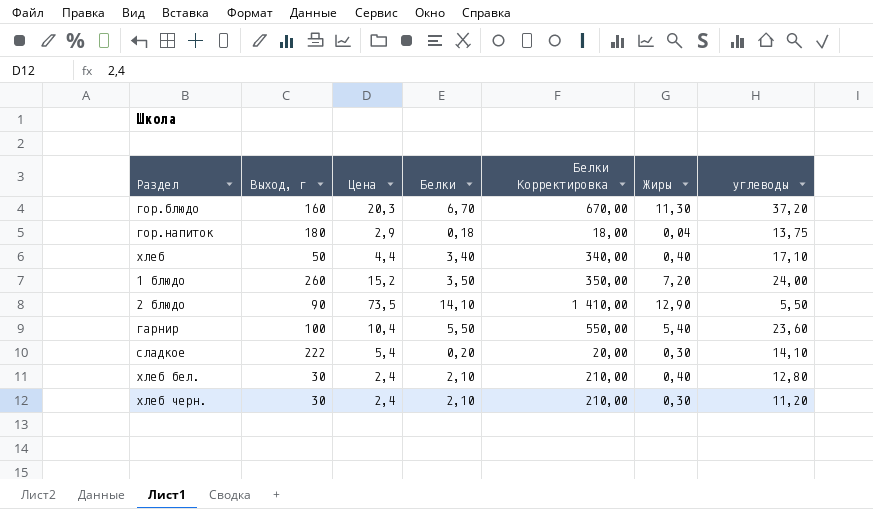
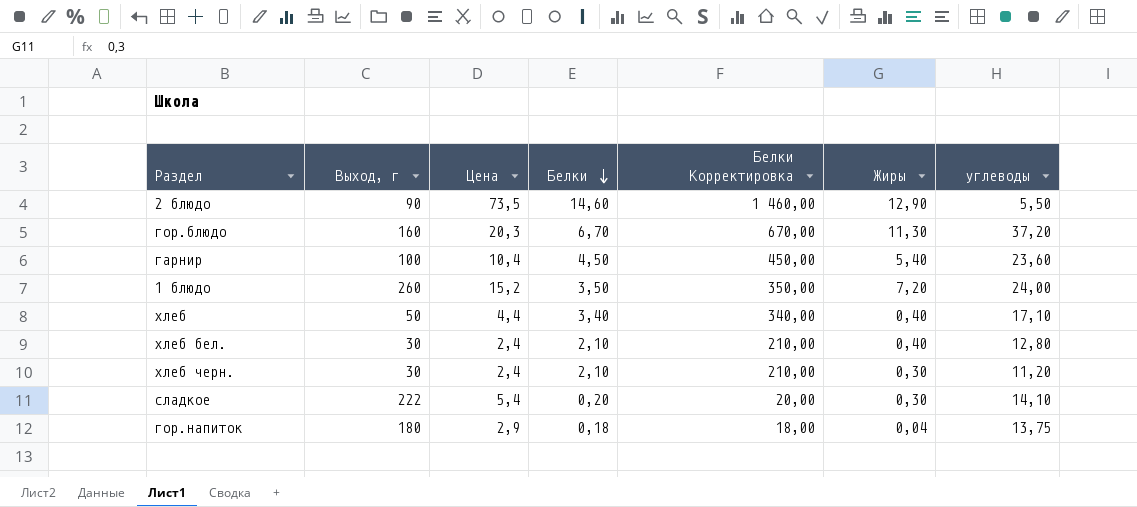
row order: none -> Белки descending
2 блюдо | Белки: 14,10 -> 14,60
2 блюдо | Белки Корректировка: 1 410,00 -> 1 460,00
гарнир | Белки: 5,50 -> 4,50
гарнир | Белки Корректировка: 550,00 -> 450,00

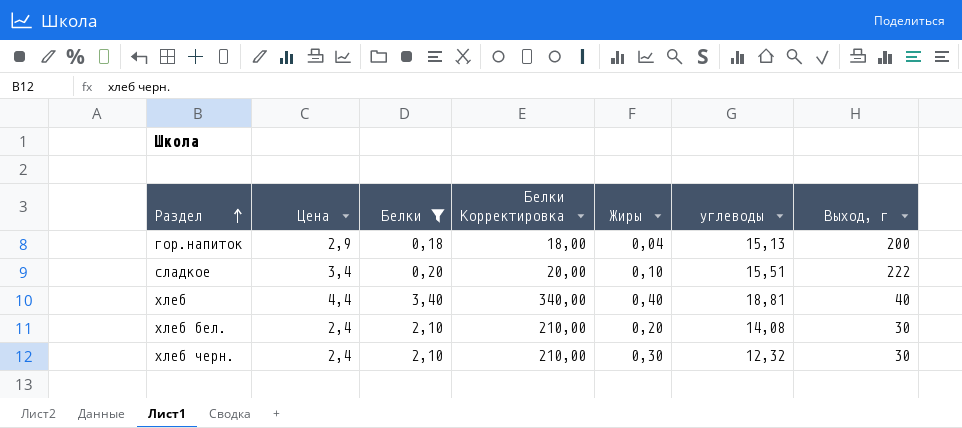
filter: none -> Белки <= 3,40
row order: Белки descending -> Раздел ascending
column Выход, г | position: 2 -> 7
гор.напиток | углеводы: 13,75 -> 15,13
гор.напиток | Выход, г: 180 -> 200
сладкое | Цена: 5,4 -> 3,4
сладкое | Жиры: 0,30 -> 0,10
сладкое | углеводы: 14,10 -> 15,51
хлеб | углеводы: 17,10 -> 18,81
хлеб | Выход, г: 50 -> 40
хлеб бел. | Жиры: 0,40 -> 0,20
хлеб бел. | углеводы: 12,80 -> 14,08
хлеб черн. | углеводы: 11,20 -> 12,32

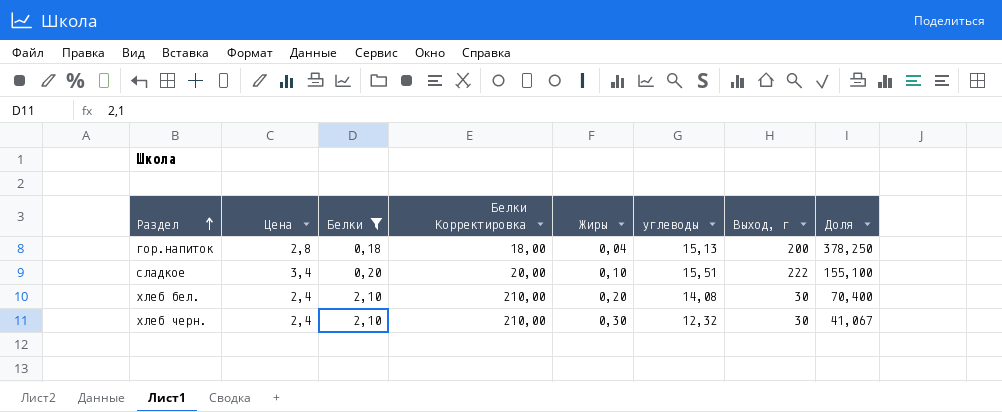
column Доля | formula: none -> [углеводы] / [Жиры]
row хлеб: 4,4 | 3,40 | 340,00 | 0,40 | 18,81 | 40 -> none
гор.напиток | Цена: 2,9 -> 2,8

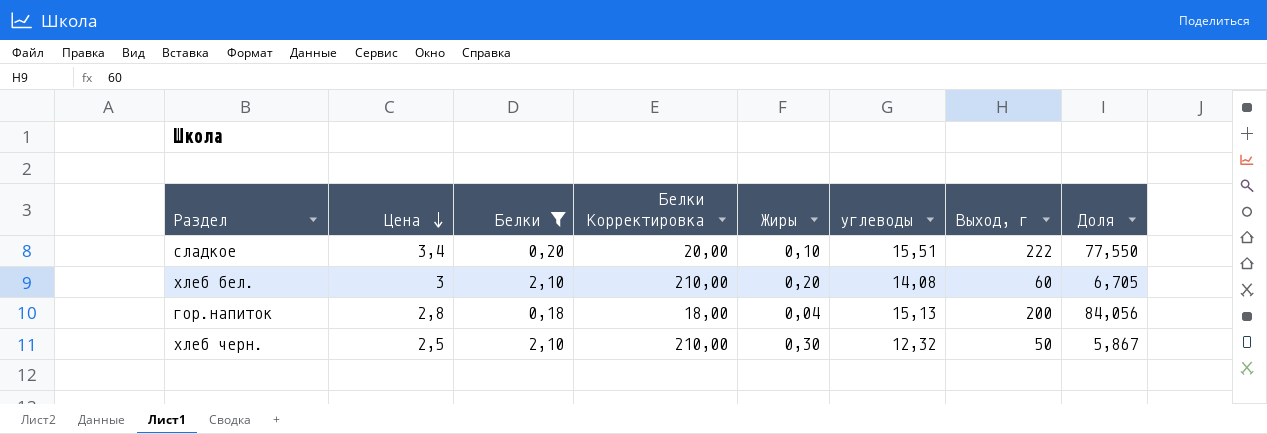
row order: Раздел ascending -> Цена descending
column Доля | formula: [углеводы] / [Жиры] -> [углеводы] / [Белки]
хлеб бел. | Цена: 2,4 -> 3
хлеб бел. | Выход, г: 30 -> 60
хлеб черн. | Цена: 2,4 -> 2,5
хлеб черн. | Выход, г: 30 -> 50

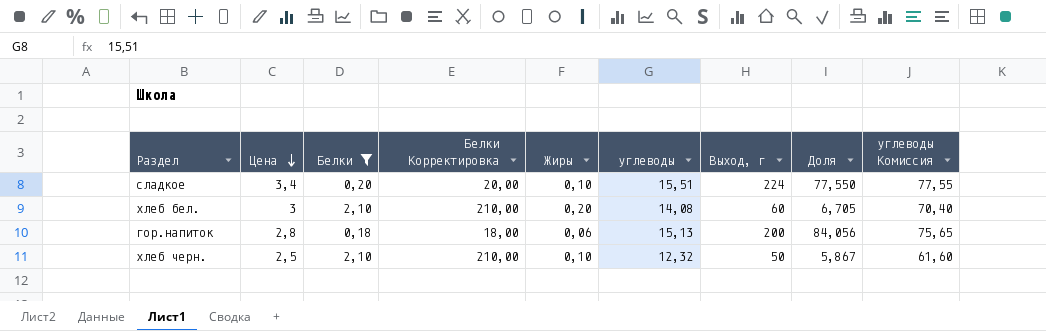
column углеводы Комиссия | formula: none -> [углеводы] * 5
сладкое | Выход, г: 222 -> 224
гор.напиток | Жиры: 0,04 -> 0,06
хлеб черн. | Жиры: 0,30 -> 0,10

